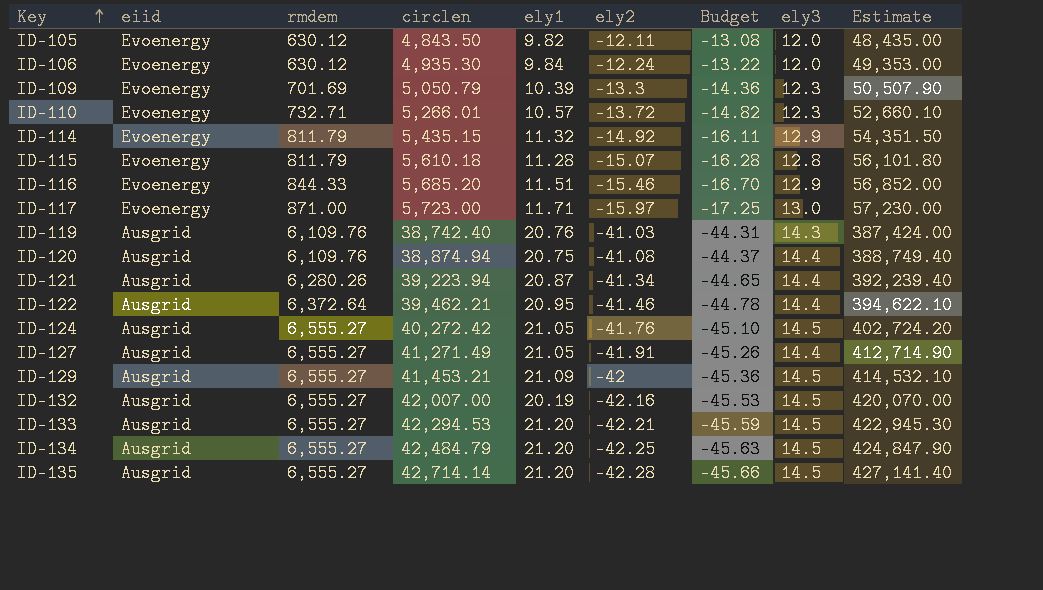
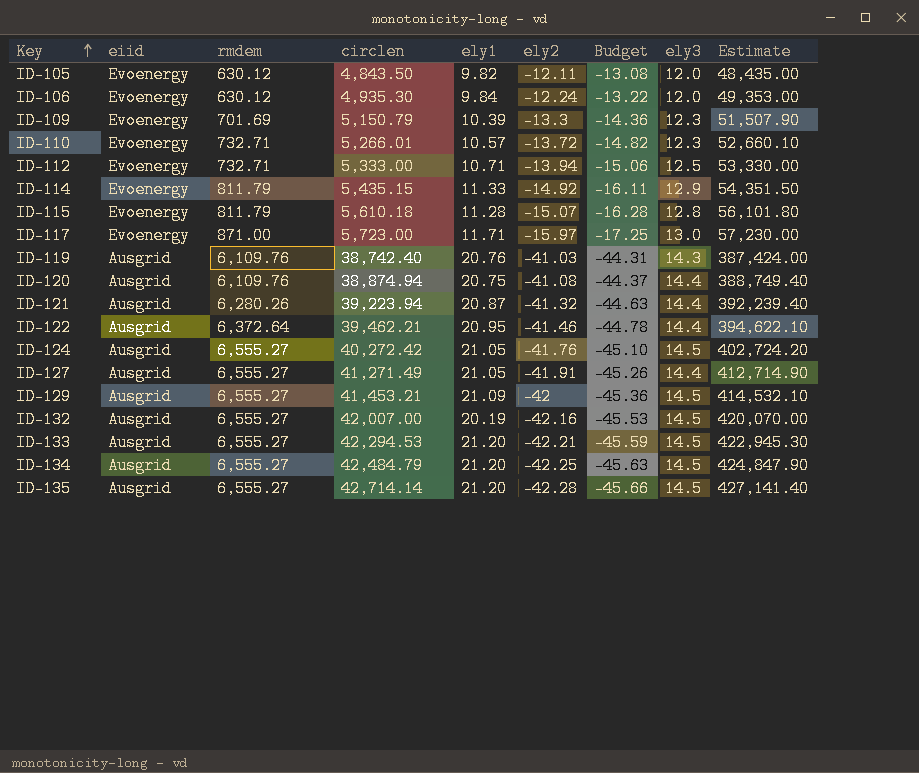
row ID-116: Evoenergy | 844.33 | 5,685.20 | 11.51 | -15.46 | -16.70 | 12.9 | 56,852.00 -> none
ID-109 | circlen: 5,050.79 -> 5,150.79
ID-109 | Estimate: 50,507.90 -> 51,507.90
row ID-112: none -> Evoenergy | 732.71 | 5,333.00 | 10.71 | -13.94 | -15.06 | 12.5 | 53,330.00
ID-114 | ely1: 11.32 -> 11.33
ID-121 | ely2: -41.34 -> -41.32
ID-121 | Budget: -44.65 -> -44.63

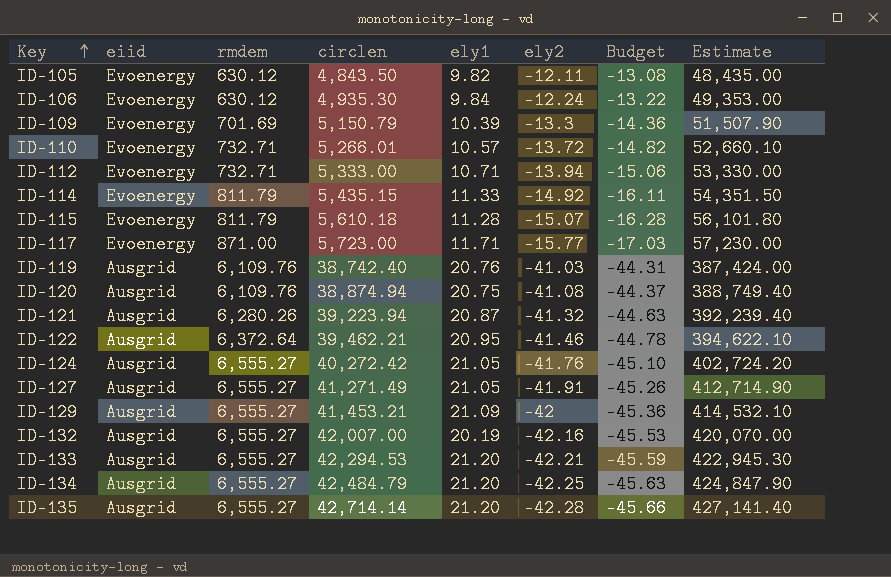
column ely3 | position: 8 -> none
ID-117 | ely2: -15.97 -> -15.77
ID-117 | Budget: -17.25 -> -17.03

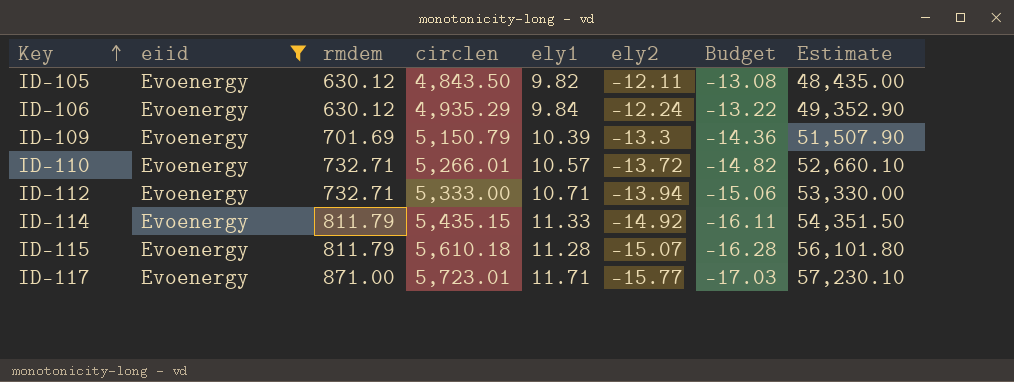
filter: none -> eiid = Evoenergy
ID-106 | circlen: 4,935.30 -> 4,935.29
ID-106 | Estimate: 49,353.00 -> 49,352.90
ID-117 | circlen: 5,723.00 -> 5,723.01
ID-117 | Estimate: 57,230.00 -> 57,230.10

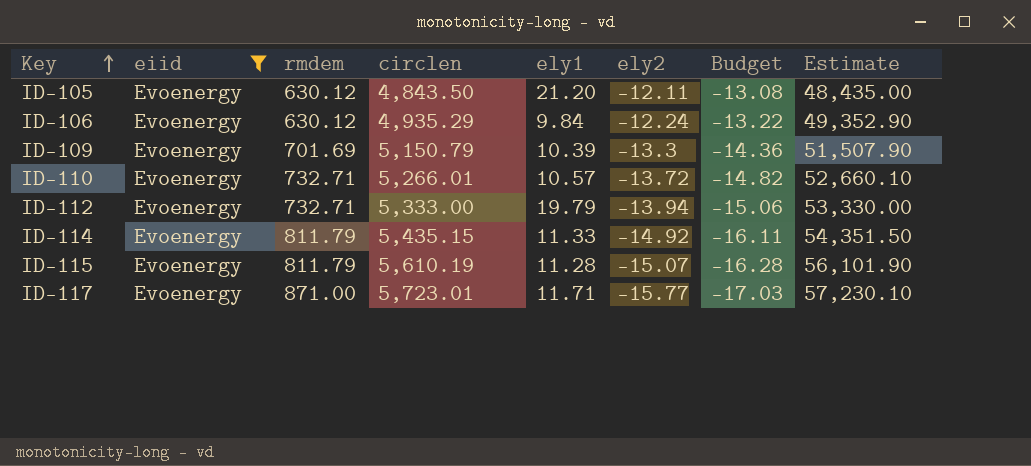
ID-105 | ely1: 9.82 -> 21.20
ID-112 | ely1: 10.71 -> 19.79
ID-115 | circlen: 5,610.18 -> 5,610.19
ID-115 | Estimate: 56,101.80 -> 56,101.90

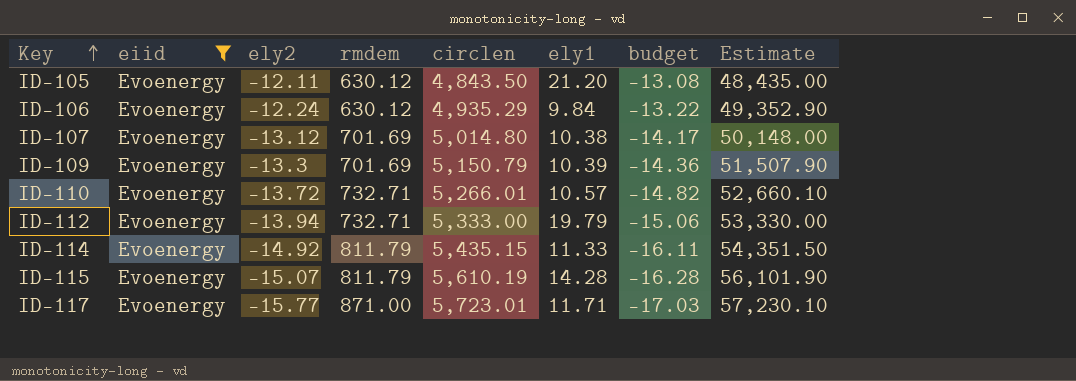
column ely2 | position: 6 -> 3
column name: Budget -> budget
row ID-107: none -> Evoenergy | -13.12 | 701.69 | 5,014.80 | 10.38 | -14.17 | 50,148.00
ID-115 | ely1: 11.28 -> 14.28

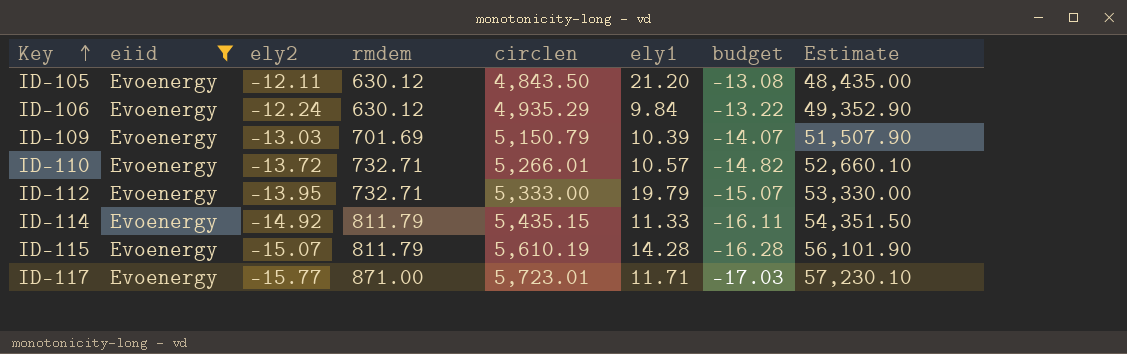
row ID-107: Evoenergy | -13.12 | 701.69 | 5,014.80 | 10.38 | -14.17 | 50,148.00 -> none
ID-109 | ely2: -13.3 -> -13.03
ID-109 | budget: -14.36 -> -14.07
ID-112 | ely2: -13.94 -> -13.95
ID-112 | budget: -15.06 -> -15.07

